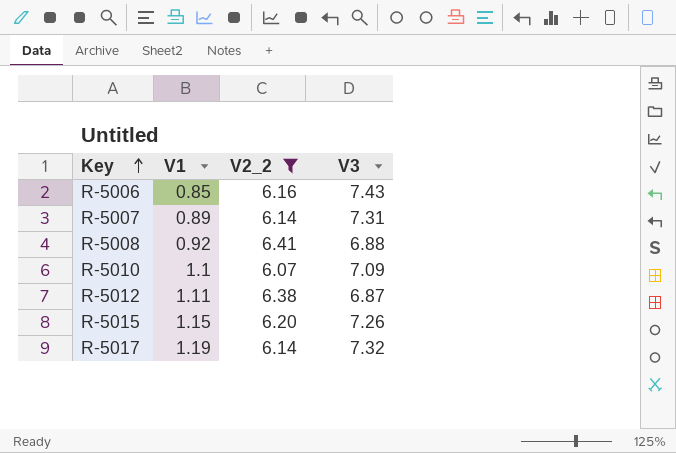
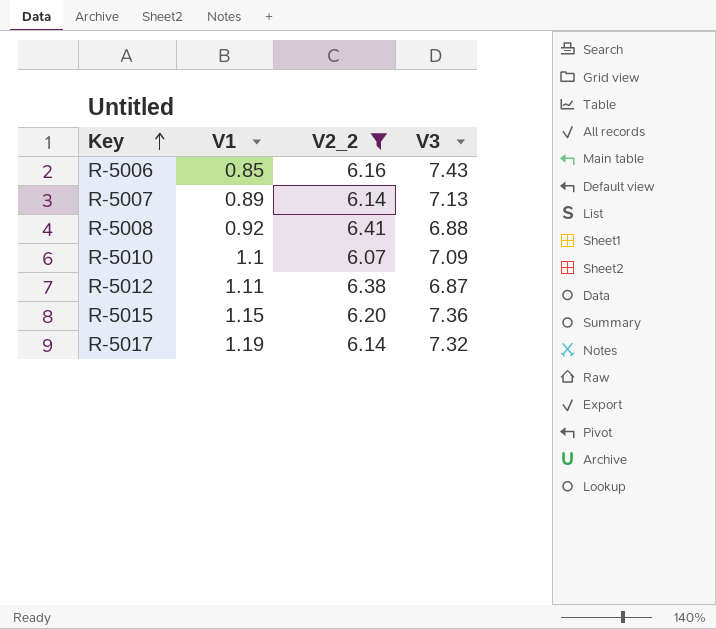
R-5007 | V3: 7.31 -> 7.13
R-5015 | V3: 7.26 -> 7.36

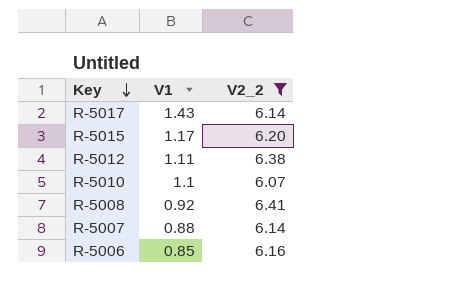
row order: Key ascending -> Key descending
column V3 | position: 4 -> none
R-5017 | V1: 1.19 -> 1.43
R-5015 | V1: 1.15 -> 1.17
R-5007 | V1: 0.89 -> 0.88

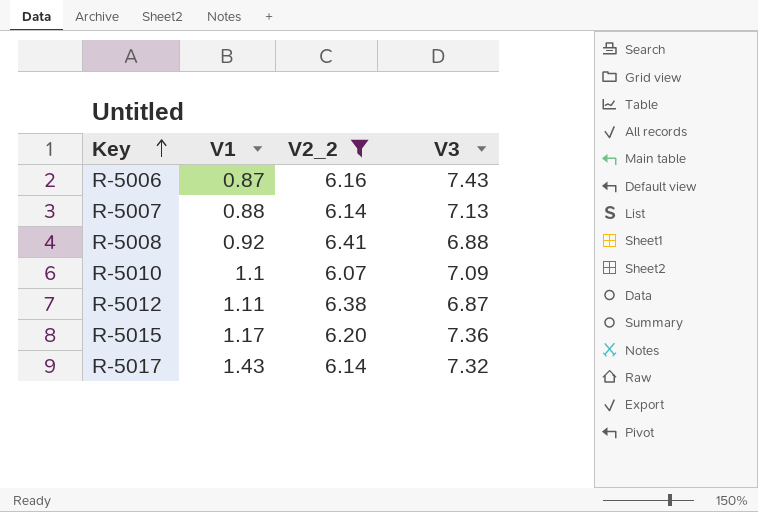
row order: Key descending -> Key ascending
column V3 | position: none -> 4
R-5006 | V1: 0.85 -> 0.87

